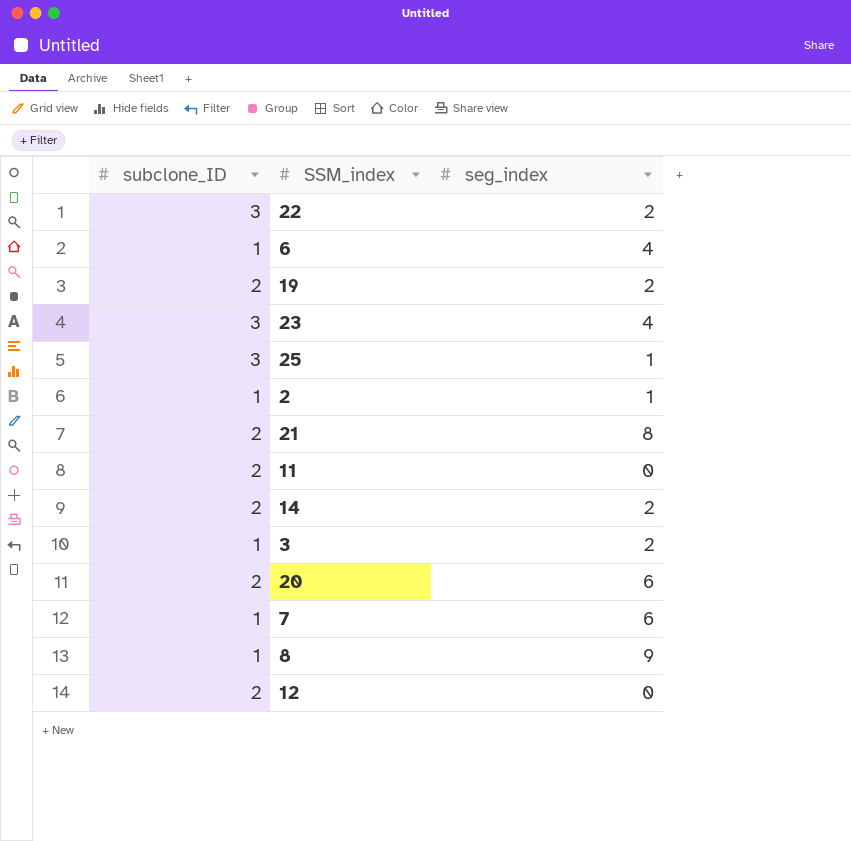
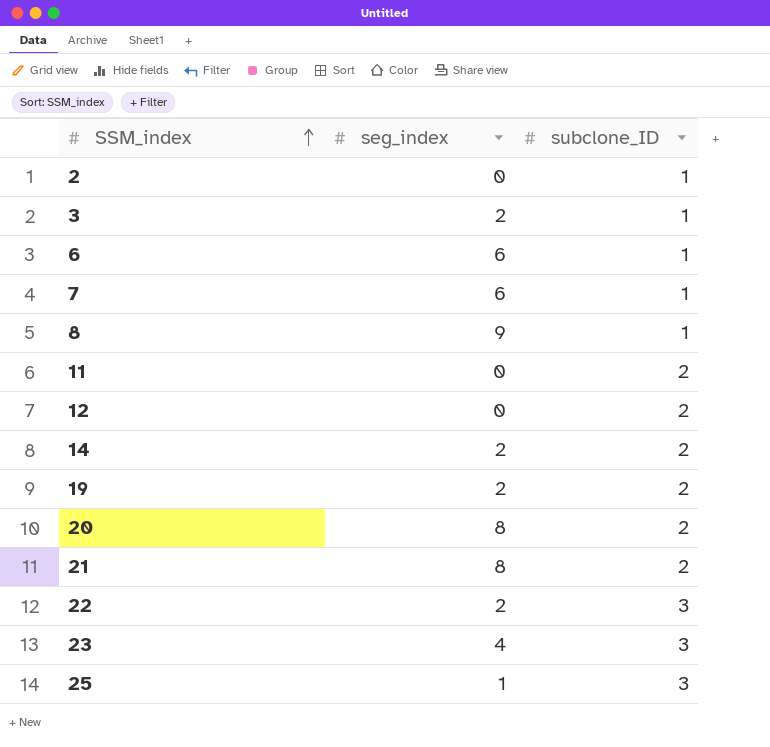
row order: none -> SSM_index ascending
column subclone_ID | position: 1 -> 3
2 | seg_index: 1 -> 0
6 | seg_index: 4 -> 6
20 | seg_index: 6 -> 8

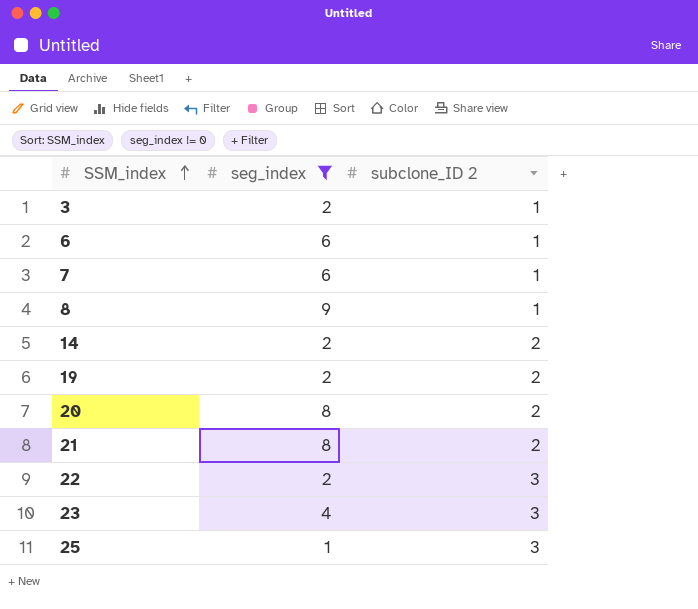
filter: none -> seg_index != 0
column name: subclone_ID -> subclone_ID 2

